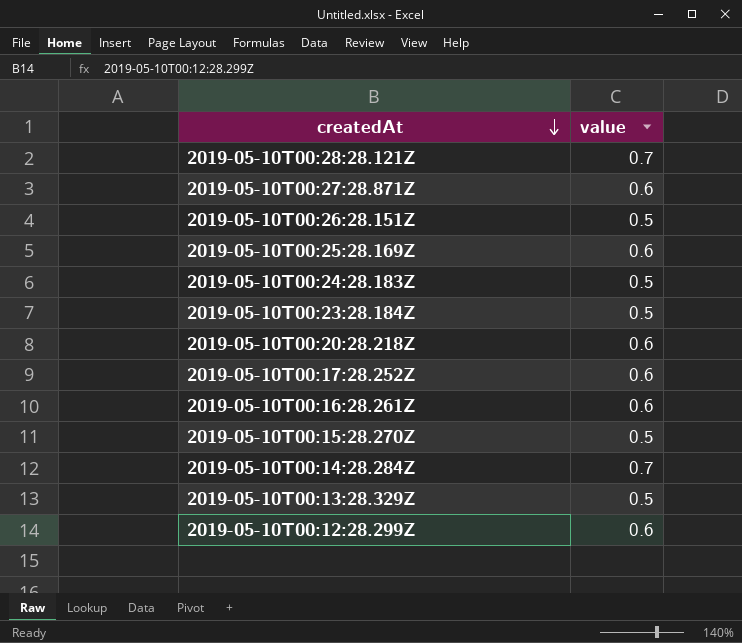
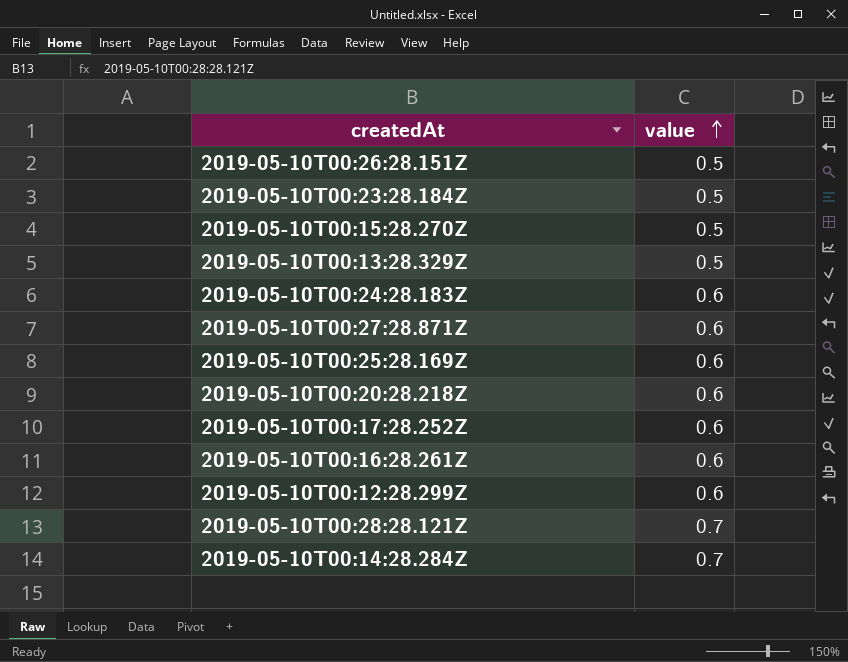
row order: createdAt descending -> value ascending
2019-05-10T00:24:28.183Z | value: 0.5 -> 0.6

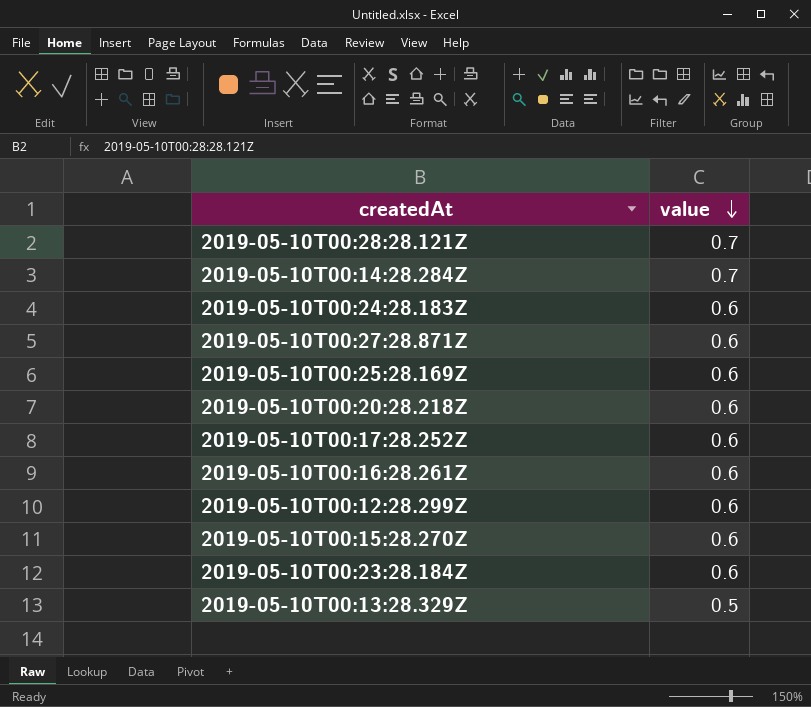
row order: value ascending -> value descending
row 2019-05-10T00:26:28.151Z: 0.5 -> none
2019-05-10T00:15:28.270Z | value: 0.5 -> 0.6
2019-05-10T00:23:28.184Z | value: 0.5 -> 0.6

